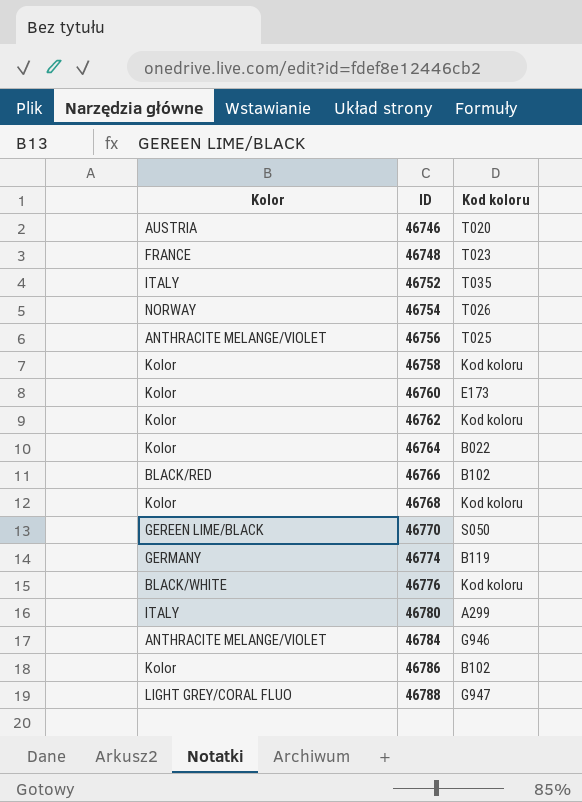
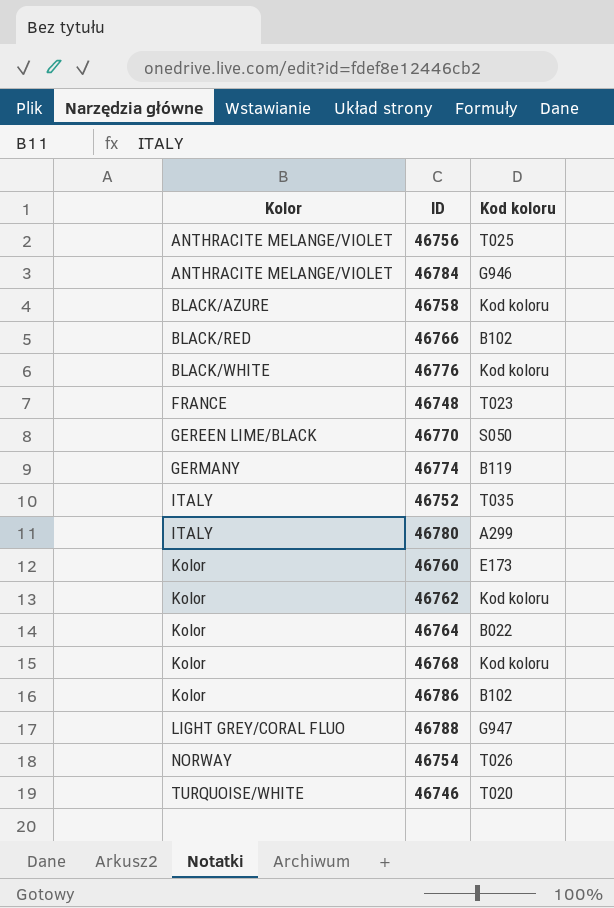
row order: ID ascending -> Kolor ascending
46758 | Kolor: Kolor -> BLACK/AZURE
46746 | Kolor: AUSTRIA -> TURQUOISE/WHITE

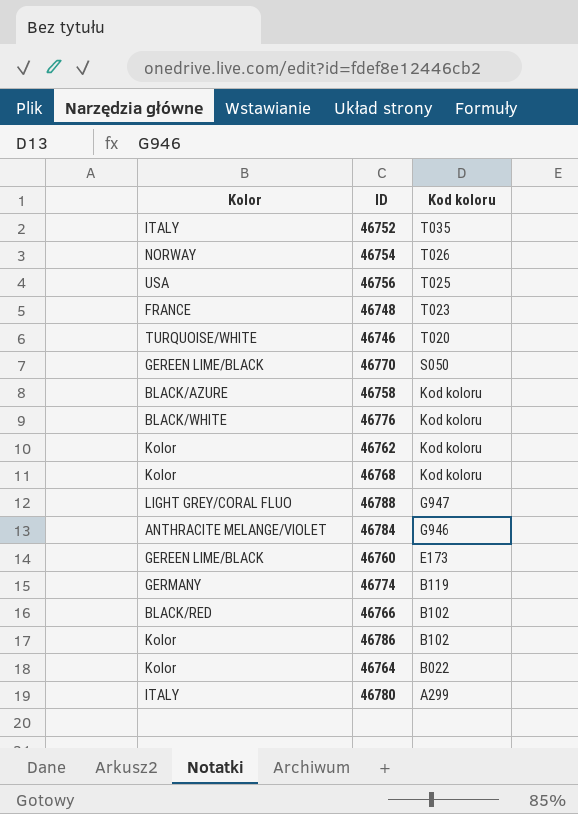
row order: Kolor ascending -> Kod koloru descending
46756 | Kolor: ANTHRACITE MELANGE/VIOLET -> USA
46760 | Kolor: Kolor -> GEREEN LIME/BLACK

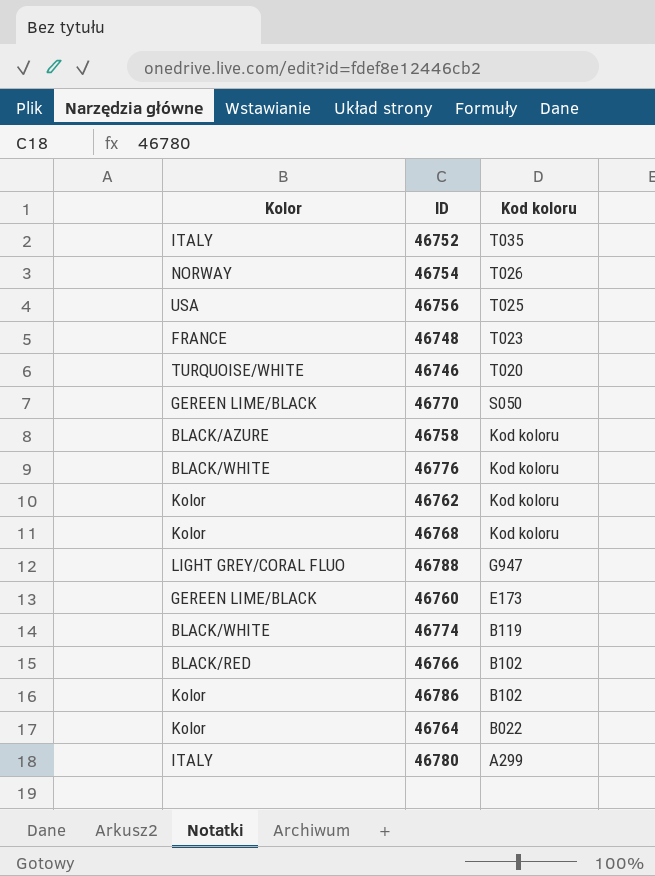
row 46784: ANTHRACITE MELANGE/VIOLET | G946 -> none
46774 | Kolor: GERMANY -> BLACK/WHITE

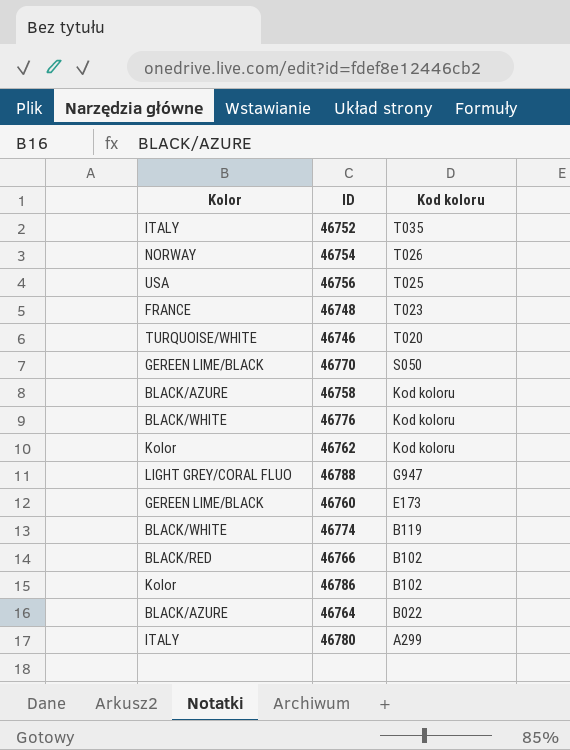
row 46768: Kolor | Kod koloru -> none
46764 | Kolor: Kolor -> BLACK/AZURE

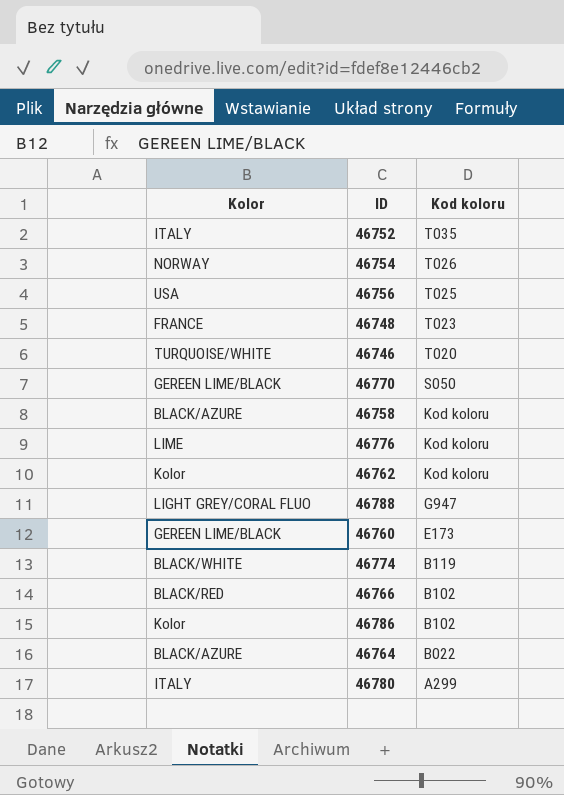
46776 | Kolor: BLACK/WHITE -> LIME

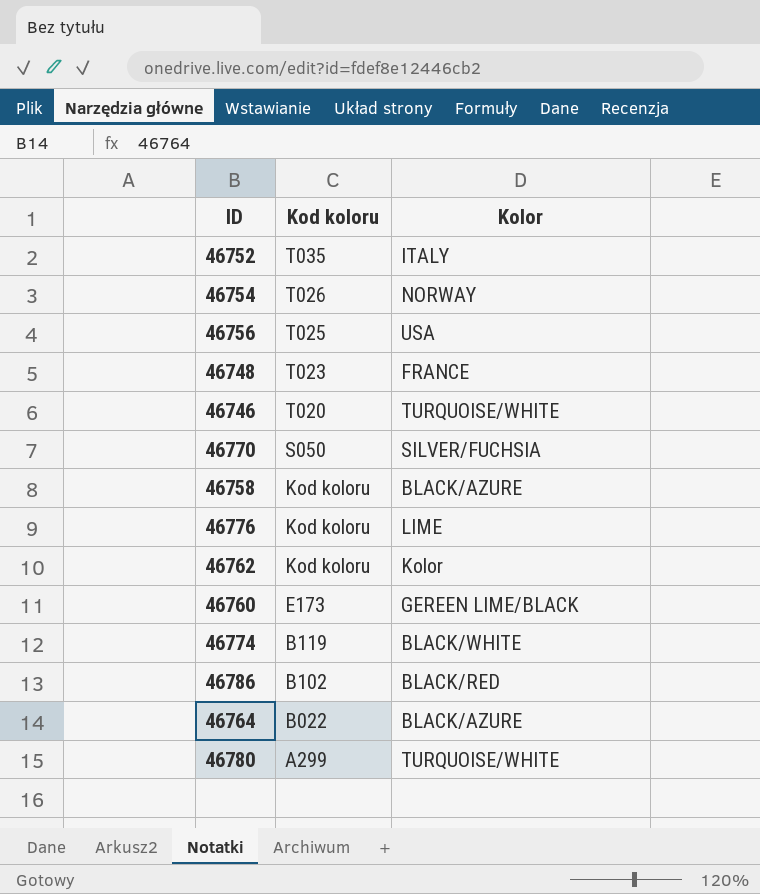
column Kolor | position: 1 -> 3
row 46788: LIGHT GREY/CORAL FLUO | G947 -> none
row 46766: BLACK/RED | B102 -> none
46770 | Kolor: GEREEN LIME/BLACK -> SILVER/FUCHSIA
46786 | Kolor: Kolor -> BLACK/RED
46780 | Kolor: ITALY -> TURQUOISE/WHITE

